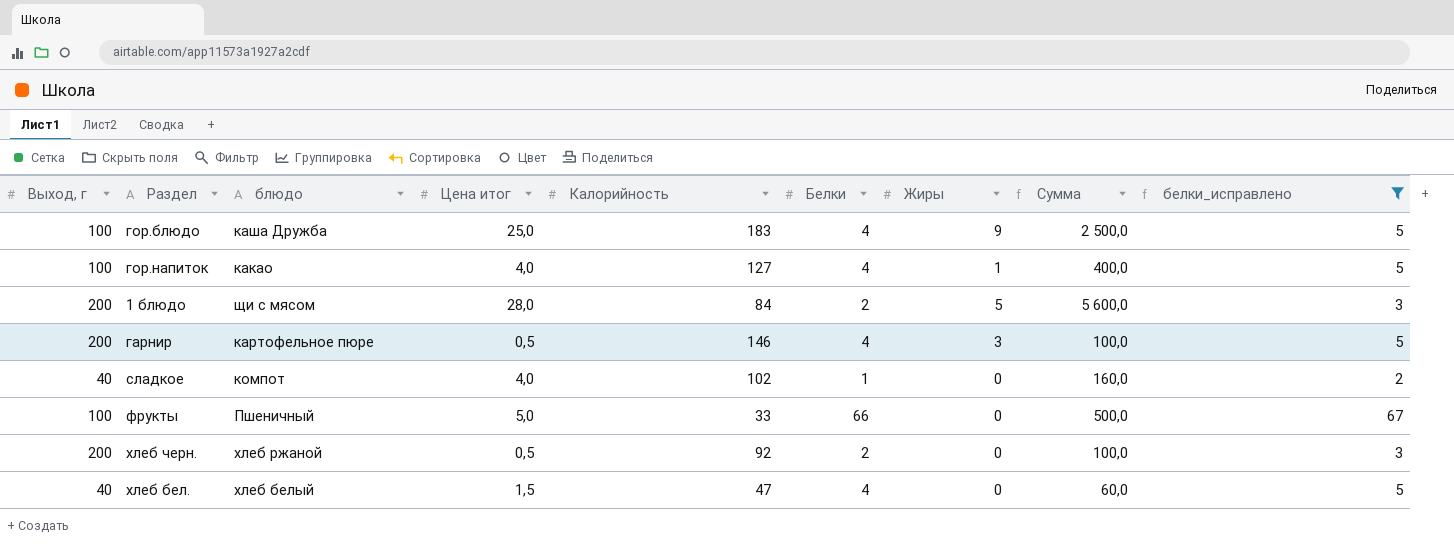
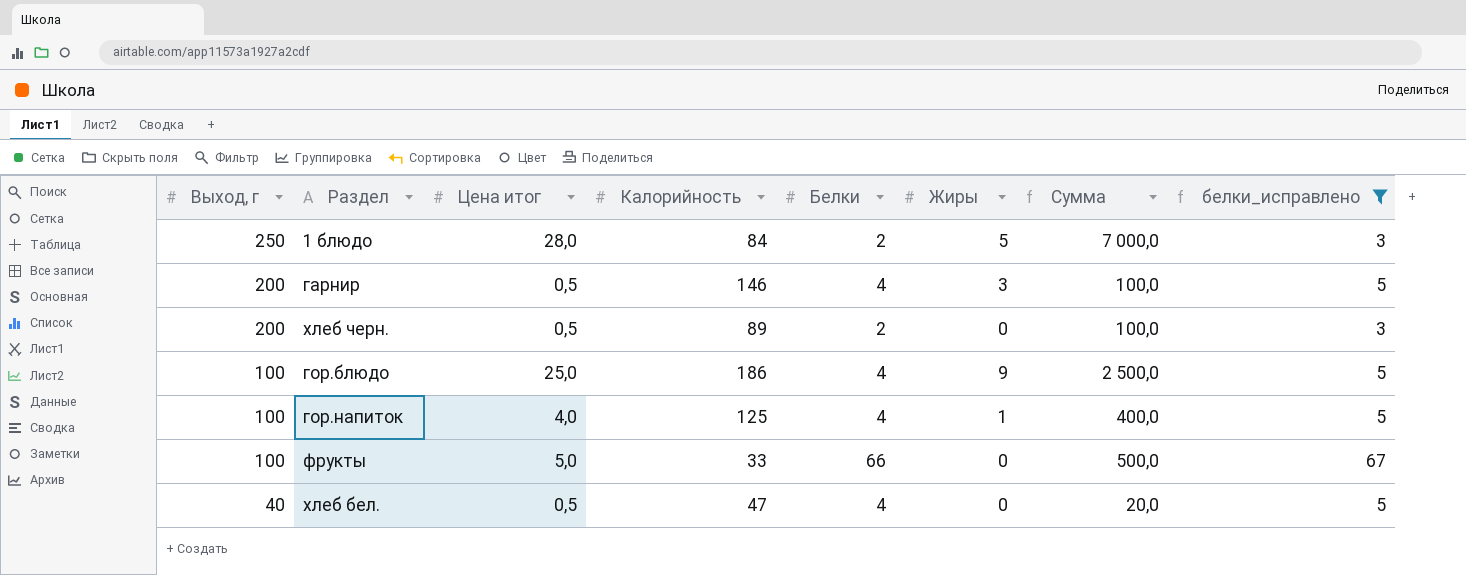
row order: none -> Выход, г descending
column блюдо | position: 3 -> none
row сладкое: 40 | компот | 4,0 | 102 | 1 | 0 | 160,0 | 2 -> none
1 блюдо | Выход, г: 200 -> 250
1 блюдо | Сумма: 5 600,0 -> 7 000,0
хлеб черн. | Калорийность: 92 -> 89
гор.блюдо | Калорийность: 183 -> 186
гор.напиток | Калорийность: 127 -> 125
хлеб бел. | Цена итог: 1,5 -> 0,5
хлеб бел. | Сумма: 60,0 -> 20,0

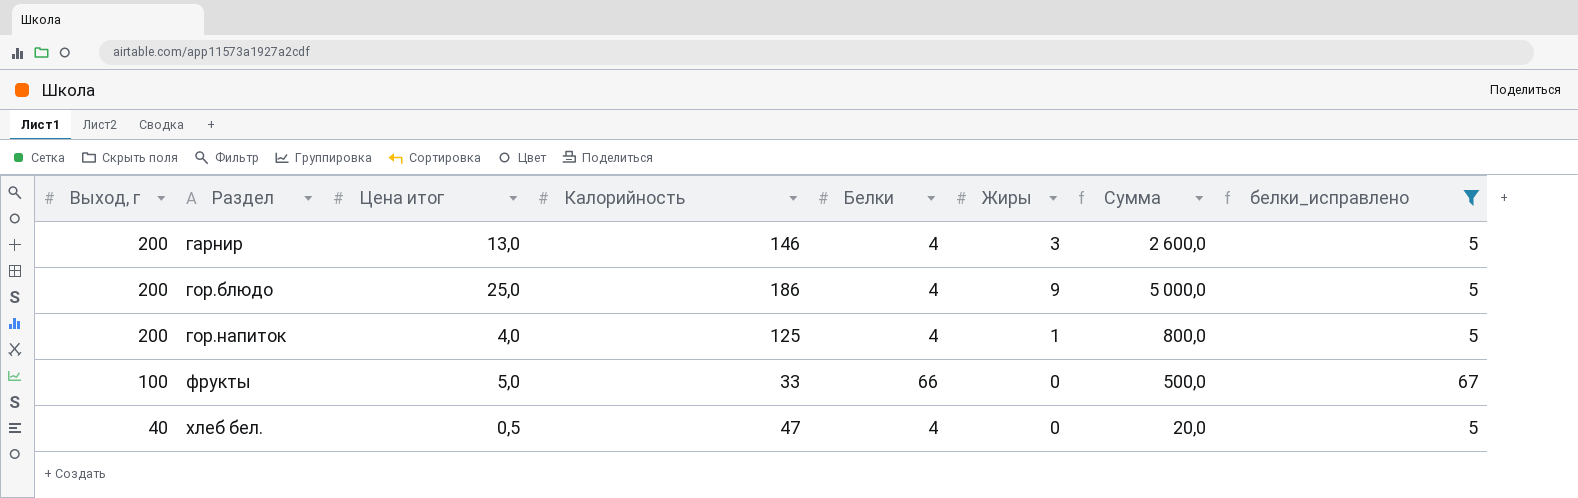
row 1 блюдо: 250 | 28,0 | 84 | 2 | 5 | 7 000,0 | 3 -> none
row хлеб черн.: 200 | 0,5 | 89 | 2 | 0 | 100,0 | 3 -> none
гарнир | Цена итог: 0,5 -> 13,0
гарнир | Сумма: 100,0 -> 2 600,0
гор.блюдо | Выход, г: 100 -> 200
гор.блюдо | Сумма: 2 500,0 -> 5 000,0
гор.напиток | Выход, г: 100 -> 200
гор.напиток | Сумма: 400,0 -> 800,0

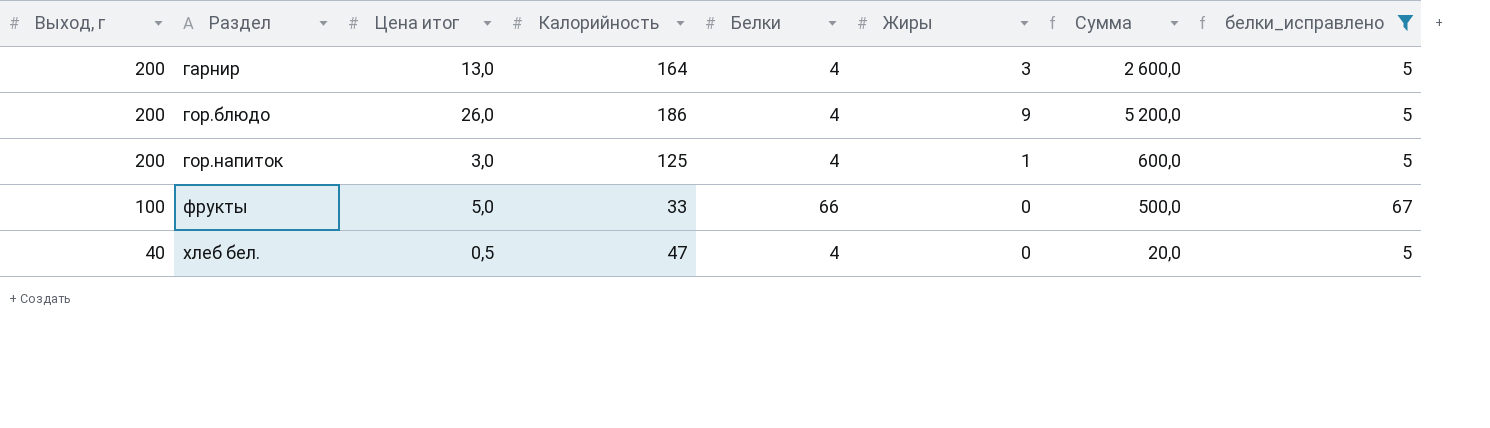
гарнир | Калорийность: 146 -> 164
гор.блюдо | Цена итог: 25,0 -> 26,0
гор.блюдо | Сумма: 5 000,0 -> 5 200,0
гор.напиток | Цена итог: 4,0 -> 3,0
гор.напиток | Сумма: 800,0 -> 600,0

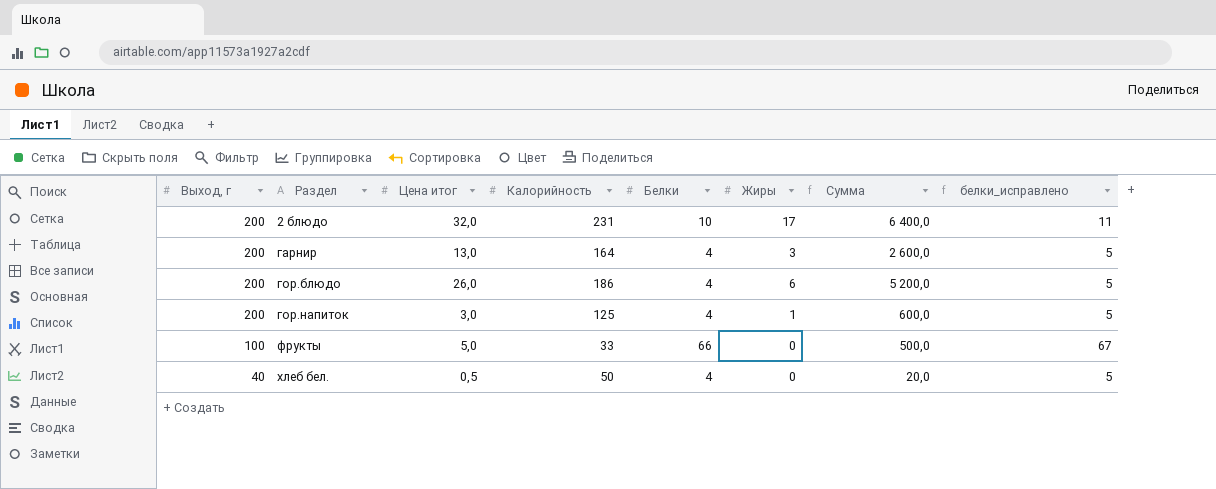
filter: белки_исправлено != 11 -> none
гор.блюдо | Жиры: 9 -> 6
хлеб бел. | Калорийность: 47 -> 50

